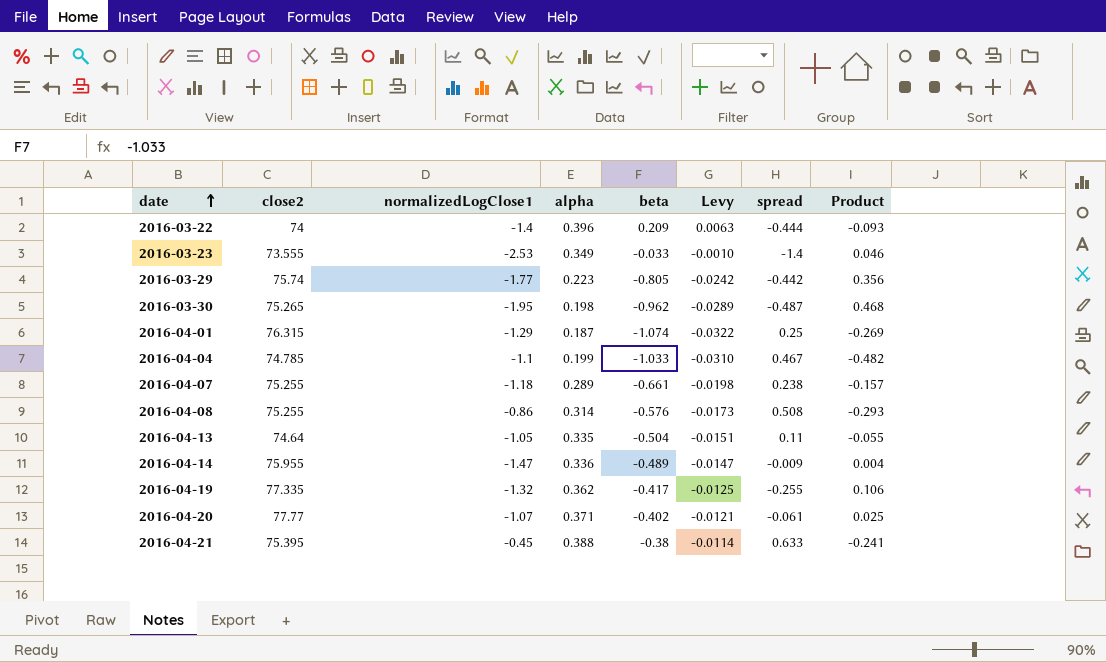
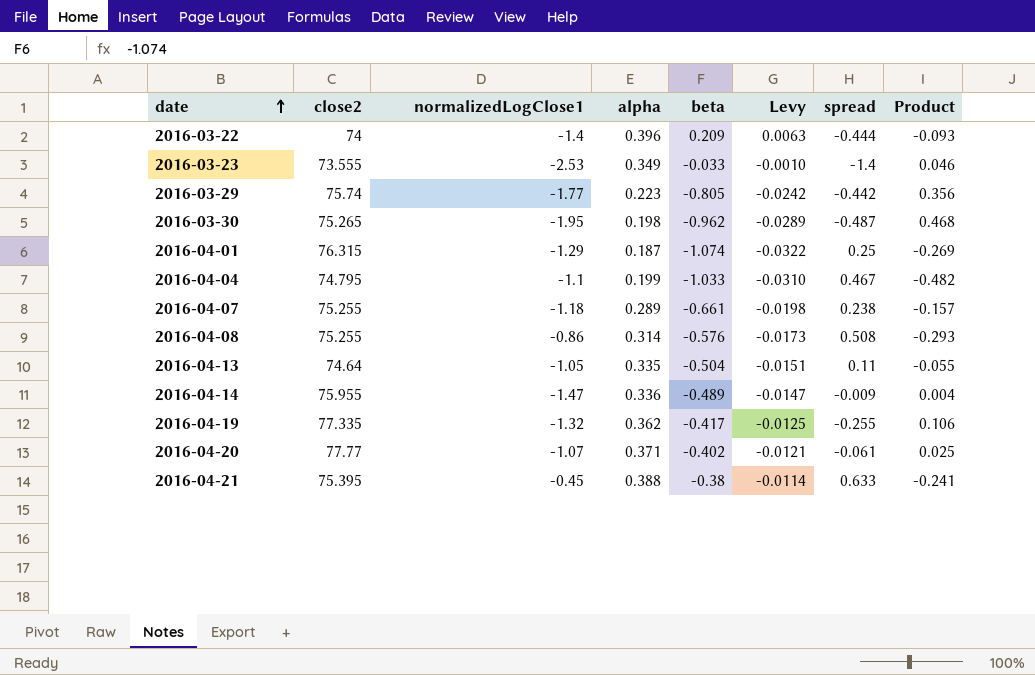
2016-04-04 | close2: 74.785 -> 74.795

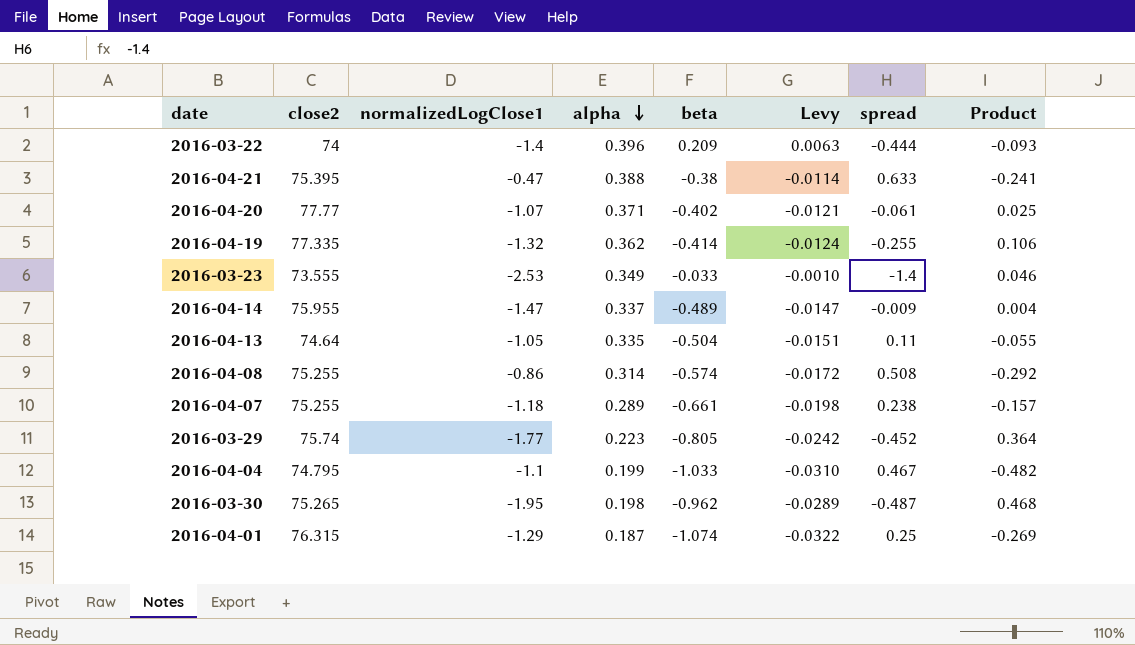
row order: date ascending -> alpha descending
2016-04-21 | normalizedLogClose1: -0.45 -> -0.47
2016-04-19 | beta: -0.417 -> -0.414
2016-04-19 | Levy: -0.0125 -> -0.0124
2016-04-14 | alpha: 0.336 -> 0.337
2016-04-08 | beta: -0.576 -> -0.574
2016-04-08 | Levy: -0.0173 -> -0.0172
2016-04-08 | Product: -0.293 -> -0.292
2016-03-29 | spread: -0.442 -> -0.452
2016-03-29 | Product: 0.356 -> 0.364

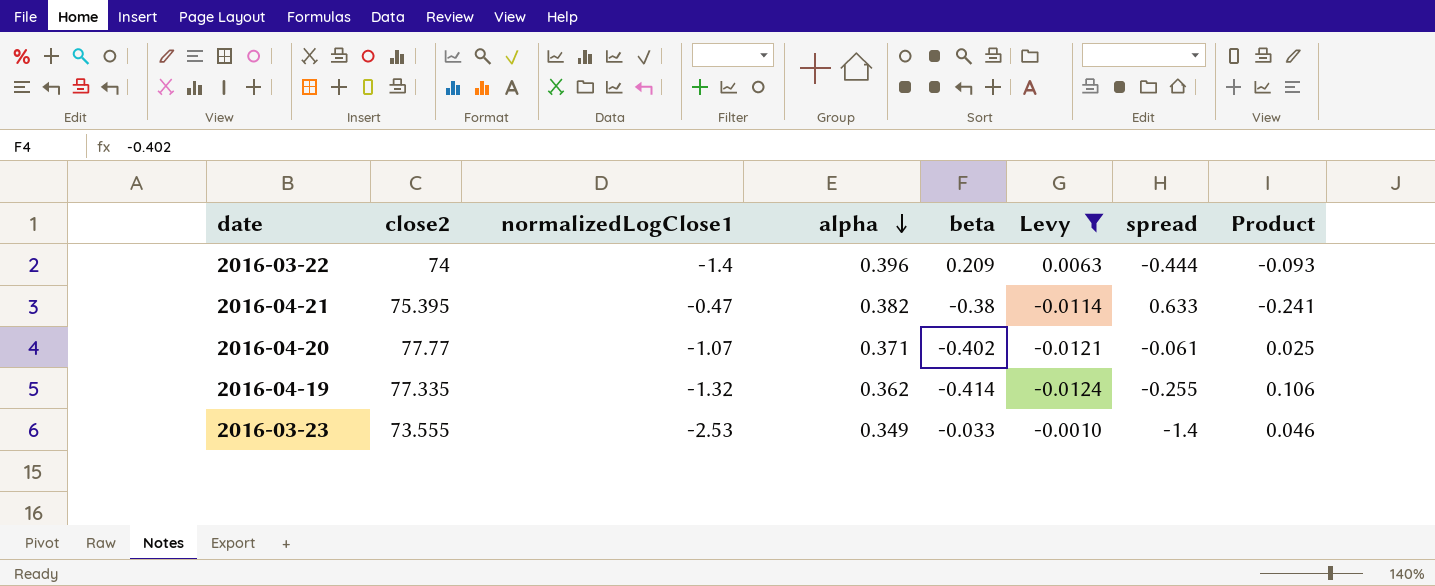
filter: none -> Levy >= -0.0124
2016-04-21 | alpha: 0.388 -> 0.382

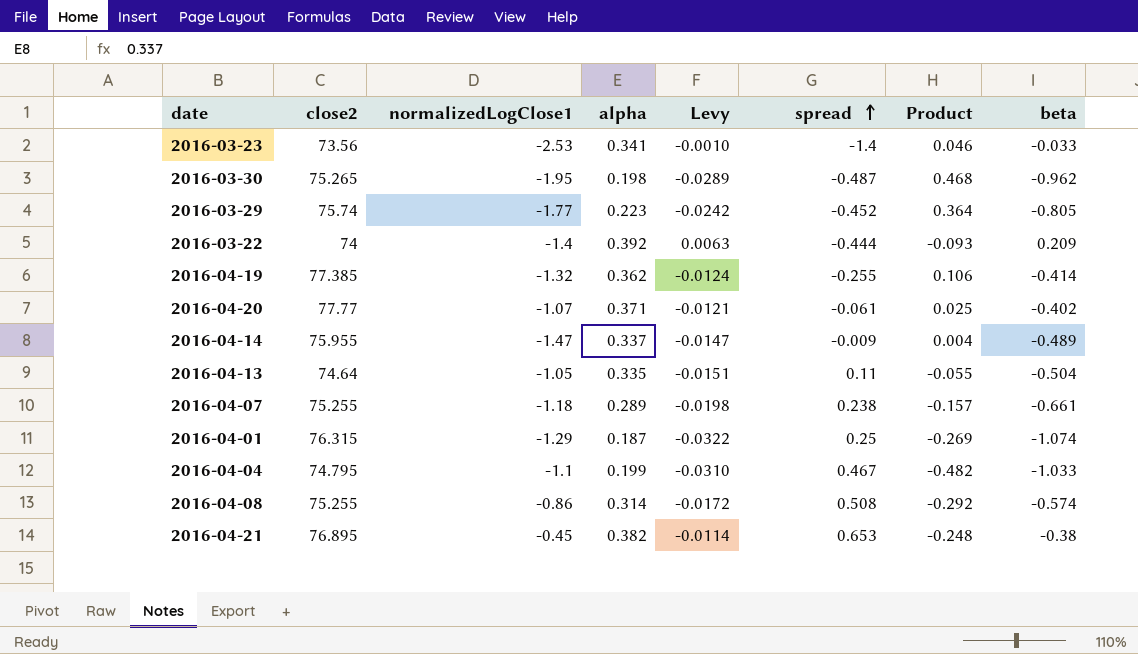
filter: Levy >= -0.0124 -> none
row order: alpha descending -> spread ascending
column beta | position: 5 -> 8
2016-03-23 | close2: 73.555 -> 73.56
2016-03-23 | alpha: 0.349 -> 0.341
2016-03-22 | alpha: 0.396 -> 0.392
2016-04-19 | close2: 77.335 -> 77.385
2016-04-21 | close2: 75.395 -> 76.895
2016-04-21 | normalizedLogClose1: -0.47 -> -0.45
2016-04-21 | spread: 0.633 -> 0.653
2016-04-21 | Product: -0.241 -> -0.248

